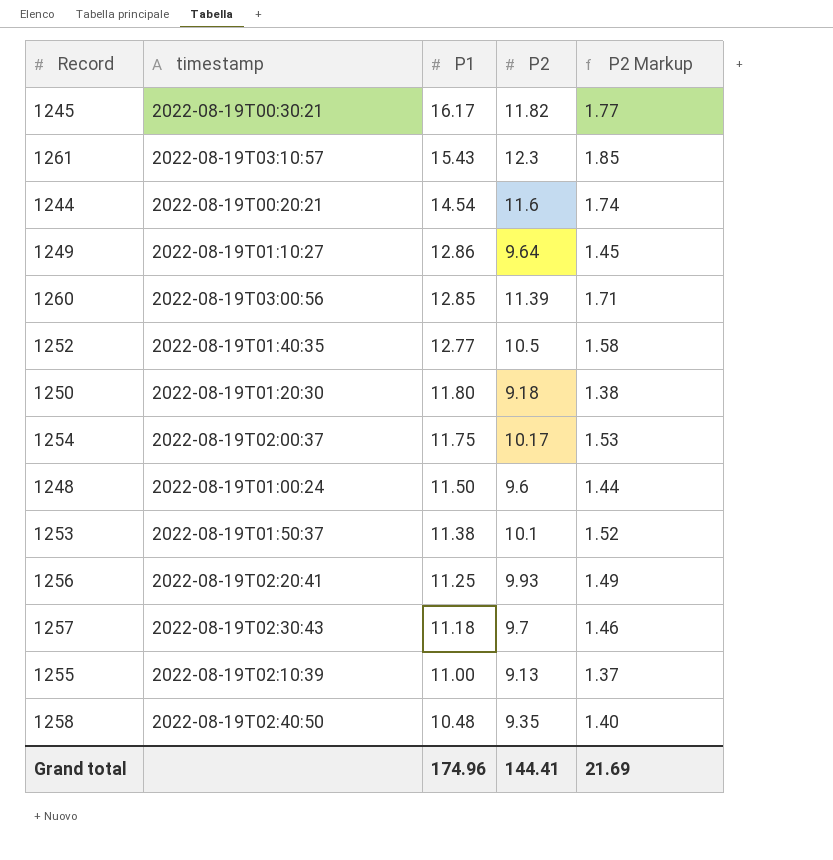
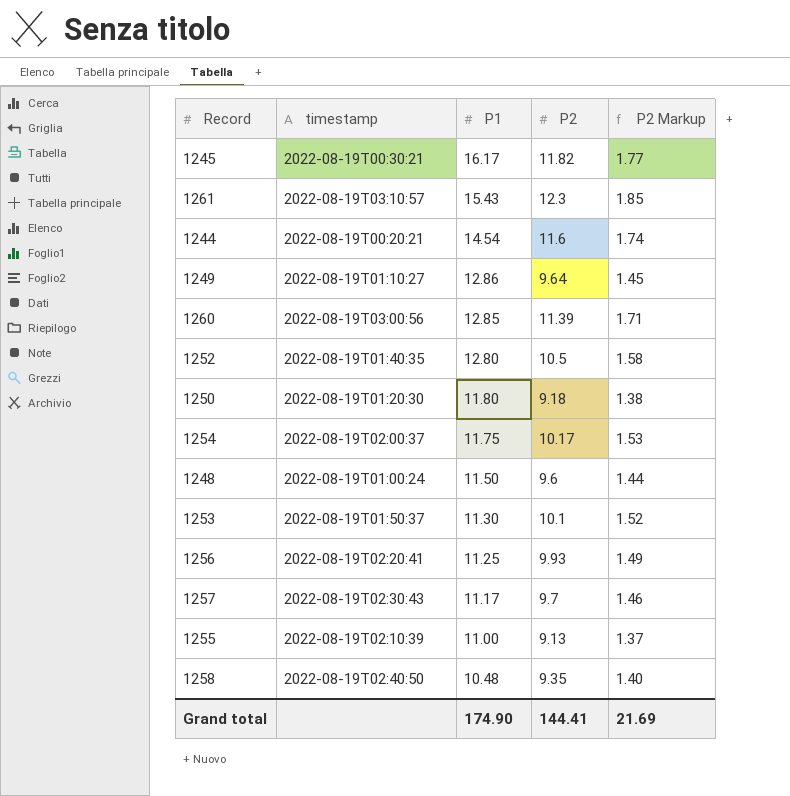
1252 | P1: 12.77 -> 12.80
1253 | P1: 11.38 -> 11.30
1257 | P1: 11.18 -> 11.17
Grand total | P1: 174.96 -> 174.90

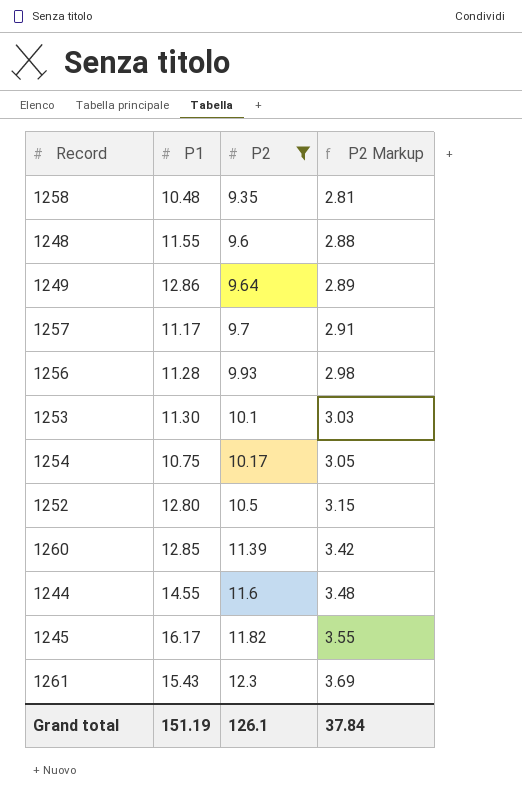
filter: none -> P2 >= 9.35
row order: P1 descending -> P2 ascending
column timestamp | position: 2 -> none
column P2 Markup | formula: [P2] * 0.15 -> [P2] * 0.3
1248 | P1: 11.50 -> 11.55
1256 | P1: 11.25 -> 11.28
1254 | P1: 11.75 -> 10.75
1244 | P1: 14.54 -> 14.55
Grand total | P1: 174.90 -> 151.19
Grand total | P2: 144.41 -> 126.1
Grand total | P2 Markup: 21.69 -> 37.84

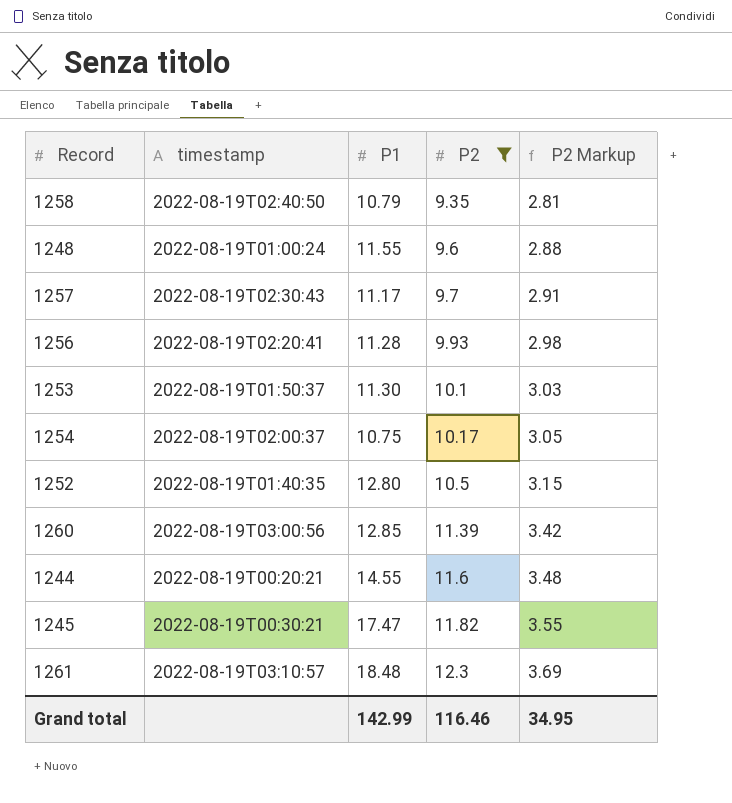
column timestamp | position: none -> 2
row 1249: 12.86 | 9.64 | 2.89 -> none
1258 | P1: 10.48 -> 10.79
1245 | P1: 16.17 -> 17.47
1261 | P1: 15.43 -> 18.48
Grand total | P1: 151.19 -> 142.99
Grand total | P2: 126.1 -> 116.46
Grand total | P2 Markup: 37.84 -> 34.95

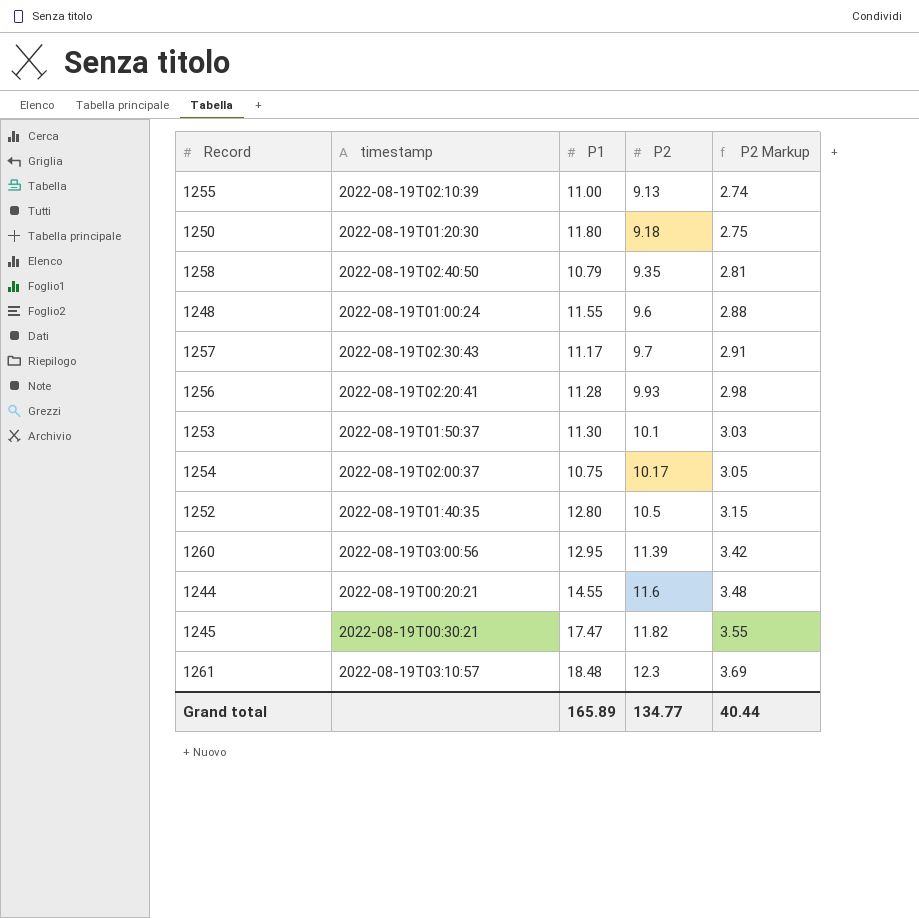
filter: P2 >= 9.35 -> none
1260 | P1: 12.85 -> 12.95
Grand total | P1: 142.99 -> 165.89
Grand total | P2: 116.46 -> 134.77
Grand total | P2 Markup: 34.95 -> 40.44

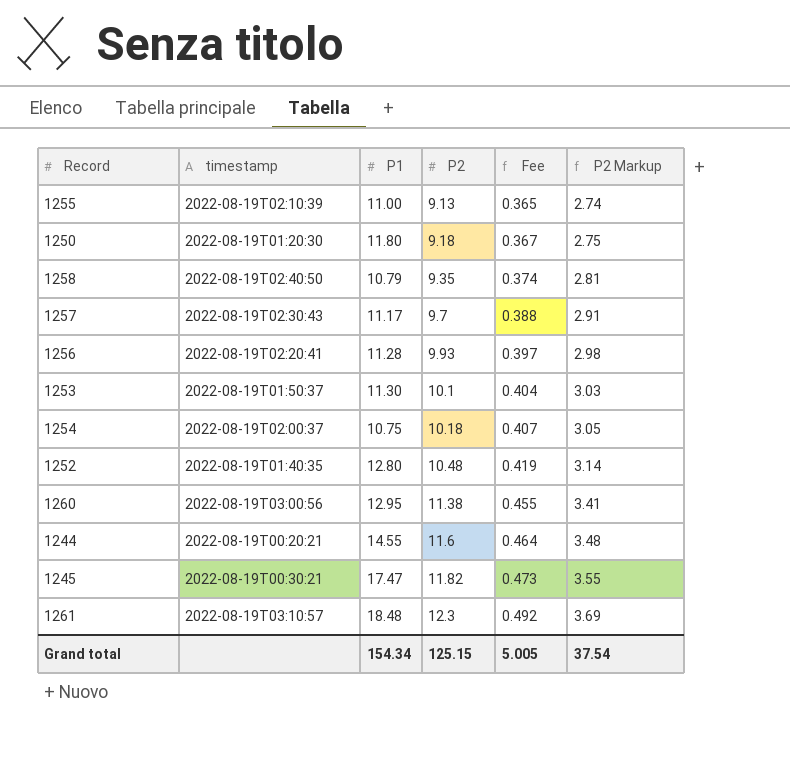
column Fee | formula: none -> [P2] * 0.04
row 1248: 2022-08-19T01:00:24 | 11.55 | 9.6 | 2.88 -> none
1254 | P2: 10.17 -> 10.18
1252 | P2: 10.5 -> 10.48
1252 | P2 Markup: 3.15 -> 3.14
1260 | P2: 11.39 -> 11.38
1260 | P2 Markup: 3.42 -> 3.41
Grand total | P1: 165.89 -> 154.34
Grand total | P2: 134.77 -> 125.15
Grand total | P2 Markup: 40.44 -> 37.54

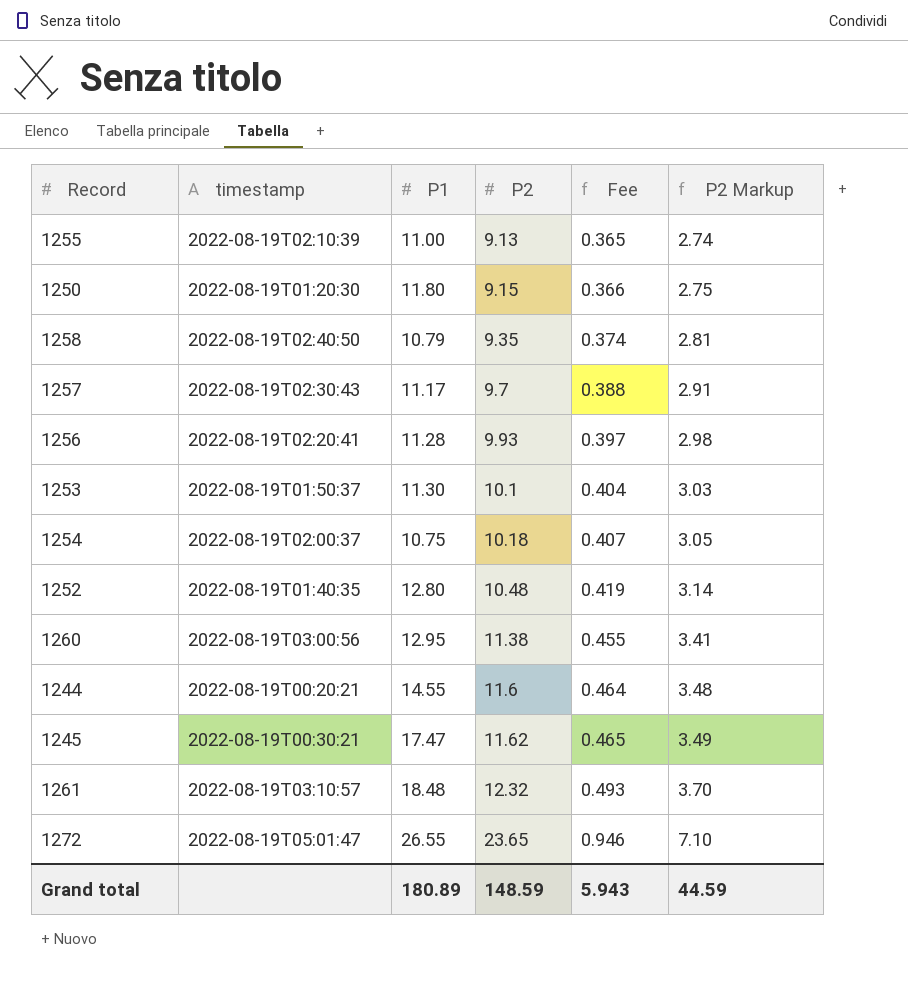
1250 | P2: 9.18 -> 9.15
1250 | Fee: 0.367 -> 0.366
1245 | P2: 11.82 -> 11.62
1245 | Fee: 0.473 -> 0.465
1245 | P2 Markup: 3.55 -> 3.49
1261 | P2: 12.3 -> 12.32
1261 | Fee: 0.492 -> 0.493
1261 | P2 Markup: 3.69 -> 3.70
row 1272: none -> 2022-08-19T05:01:47 | 26.55 | 23.65 | 0.946 | 7.10
Grand total | P1: 154.34 -> 180.89
Grand total | P2: 125.15 -> 148.59
Grand total | Fee: 5.005 -> 5.943
Grand total | P2 Markup: 37.54 -> 44.59

